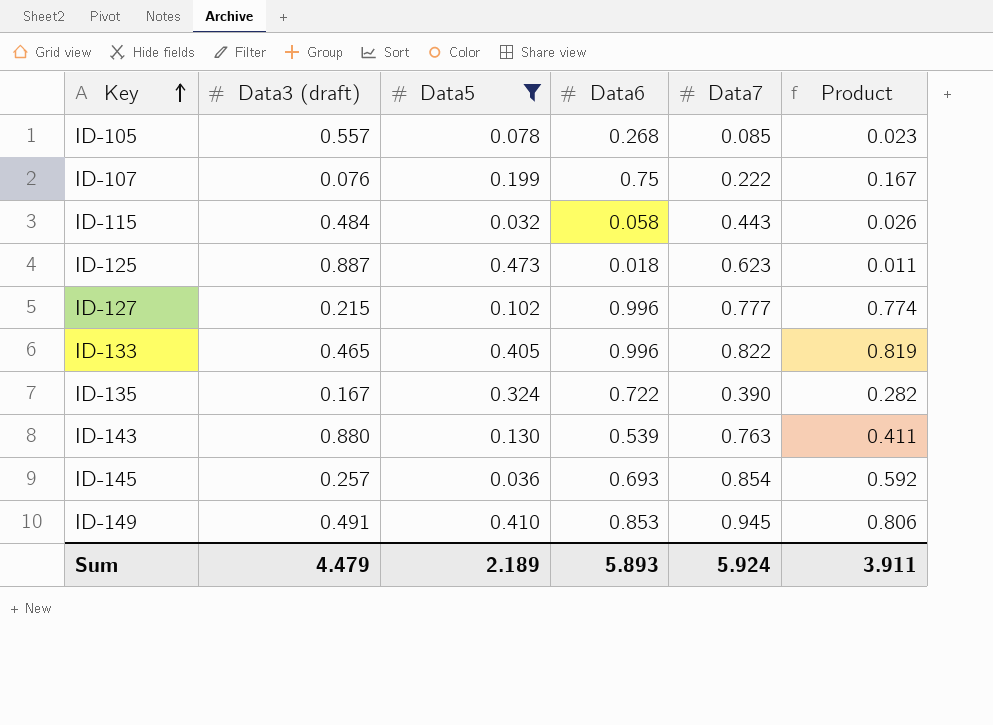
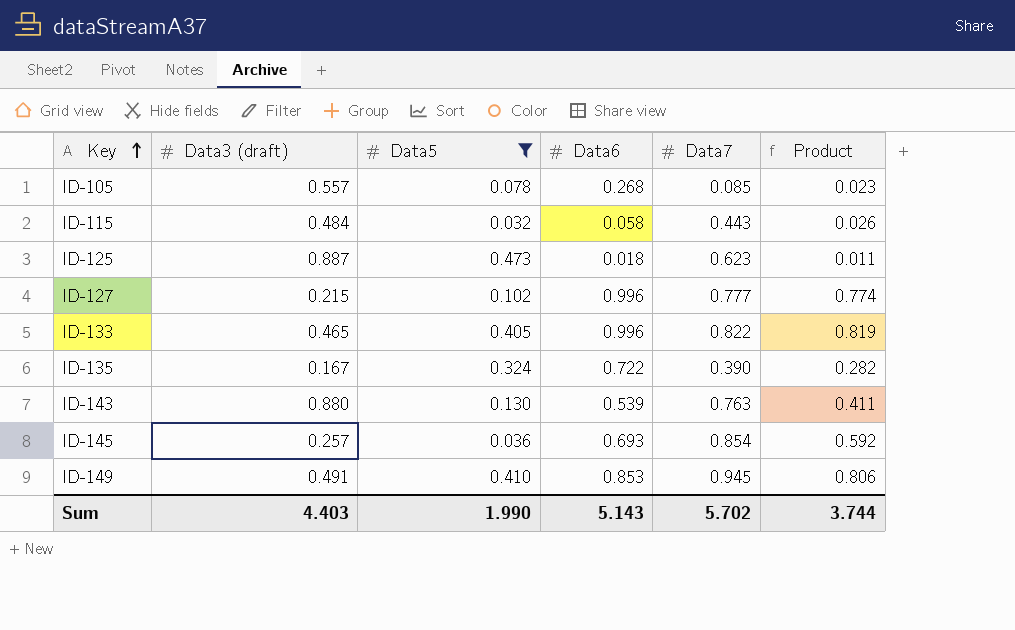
row ID-107: 0.076 | 0.199 | 0.75 | 0.222 | 0.167 -> none
Sum | Data3 (draft): 4.479 -> 4.403
Sum | Data5: 2.189 -> 1.990
Sum | Data6: 5.893 -> 5.143
Sum | Data7: 5.924 -> 5.702
Sum | Product: 3.911 -> 3.744

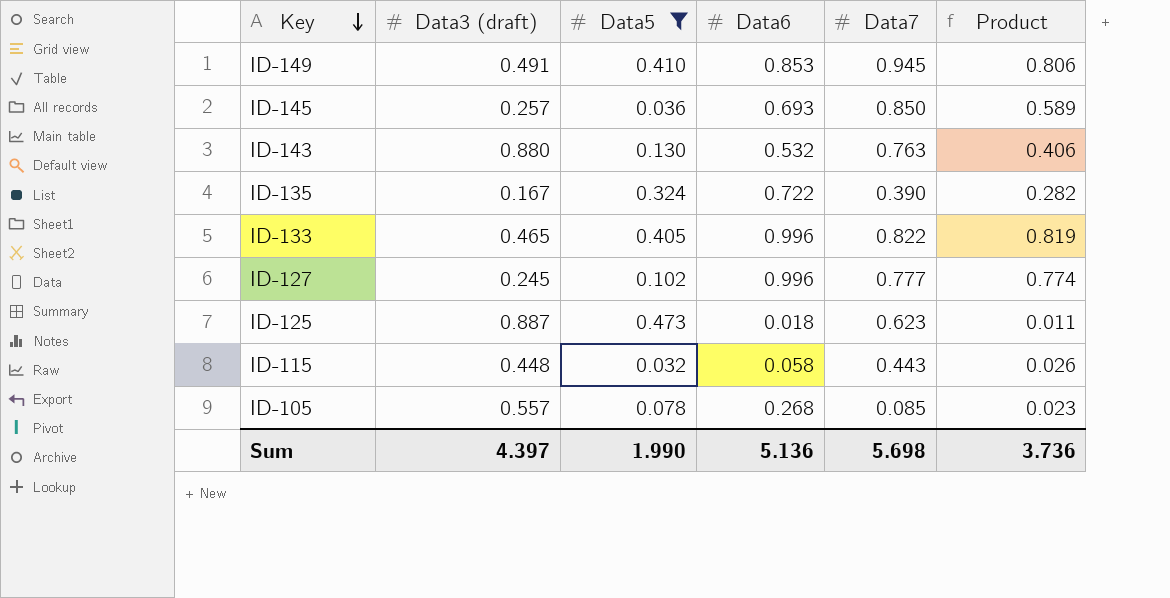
row order: Key ascending -> Key descending
ID-145 | Data7: 0.854 -> 0.850
ID-145 | Product: 0.592 -> 0.589
ID-143 | Data6: 0.539 -> 0.532
ID-143 | Product: 0.411 -> 0.406
ID-127 | Data3 (draft): 0.215 -> 0.245
ID-115 | Data3 (draft): 0.484 -> 0.448
Sum | Data3 (draft): 4.403 -> 4.397
Sum | Data6: 5.143 -> 5.136
Sum | Data7: 5.702 -> 5.698
Sum | Product: 3.744 -> 3.736

